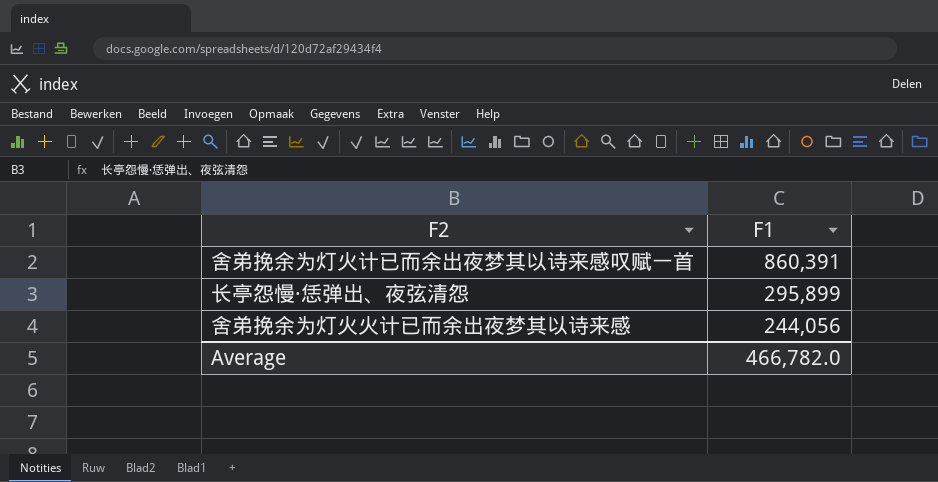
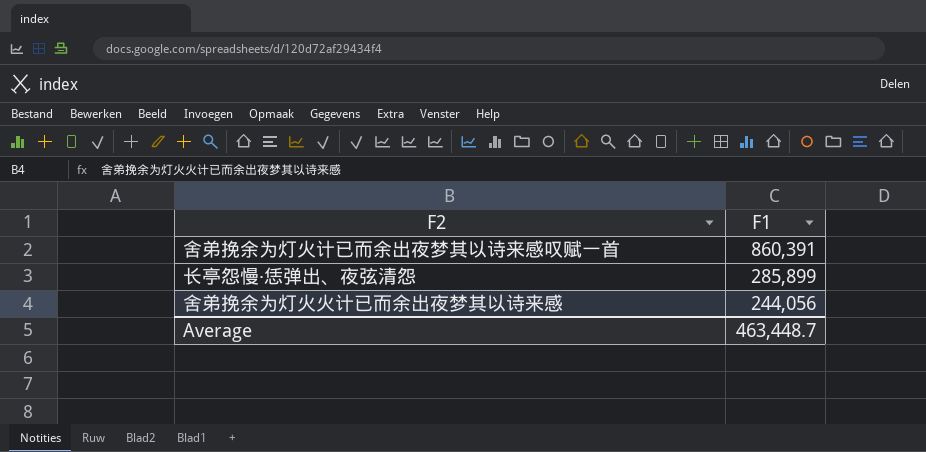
长亭怨慢·恁弹出、夜弦清怨 | F1: 295,899 -> 285,899
Average | F1: 466,782.0 -> 463,448.7

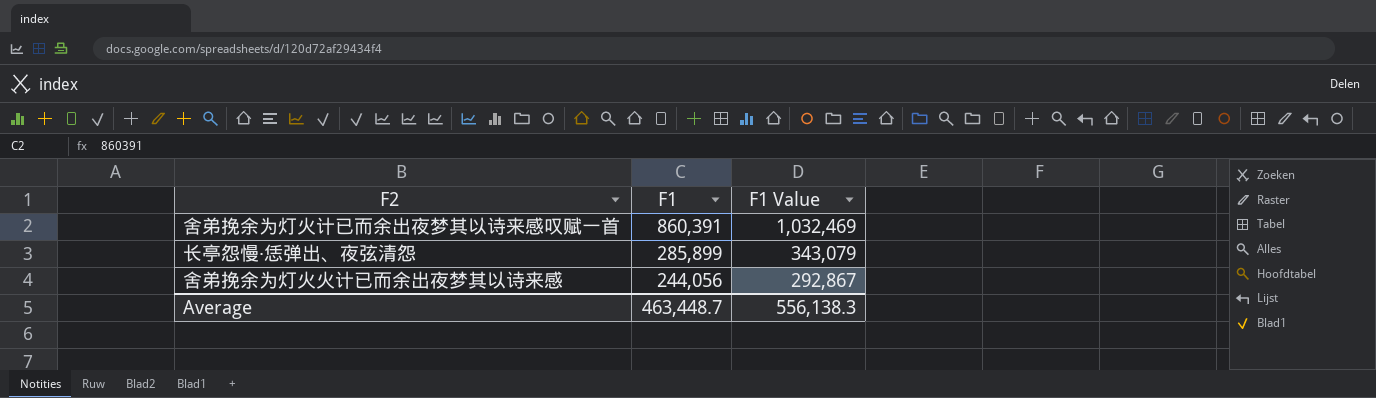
column F1 Value | formula: none -> [F1] * 1.2

